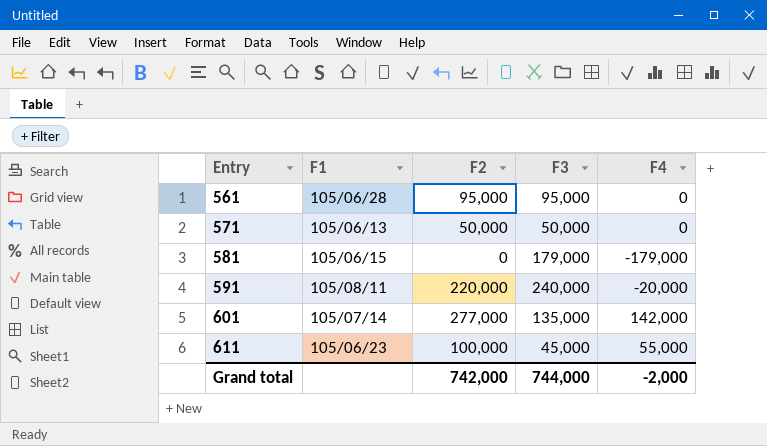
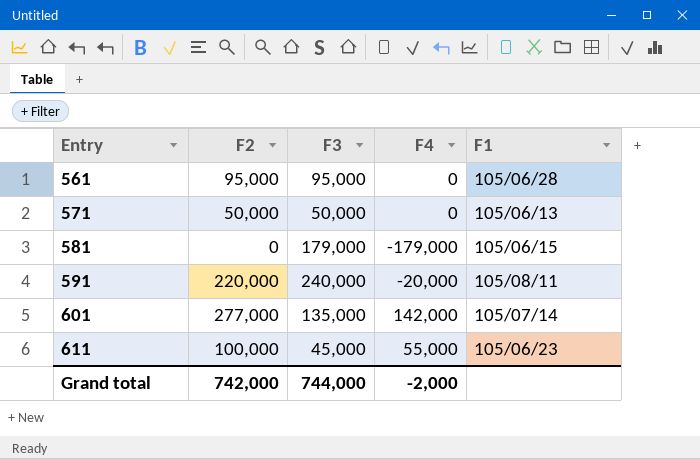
column F1 | position: 2 -> 5

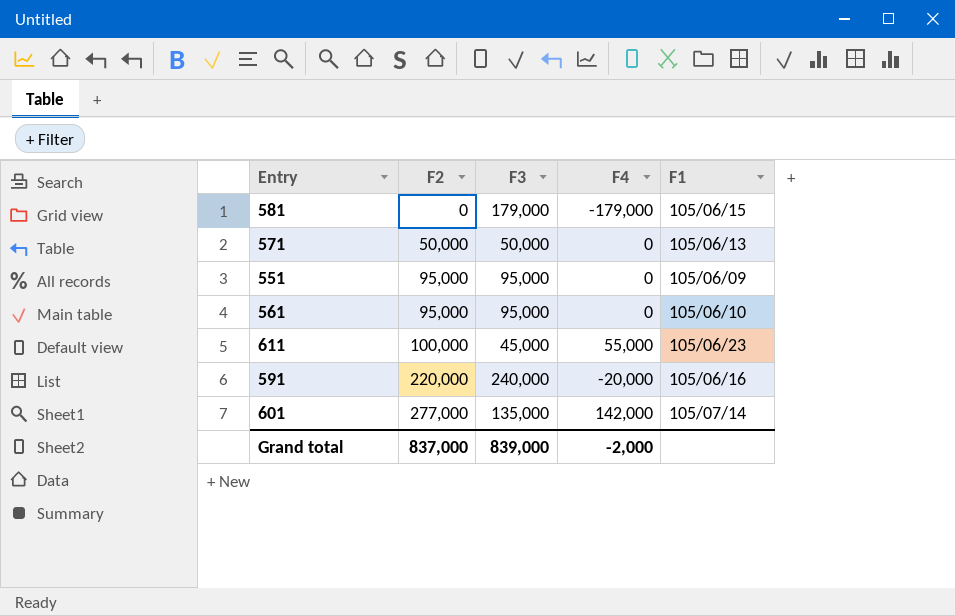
row order: Entry ascending -> F2 ascending
row 551: none -> 95,000 | 95,000 | 0 | 105/06/09
561 | F1: 105/06/28 -> 105/06/10
591 | F1: 105/08/11 -> 105/06/16
Grand total | F2: 742,000 -> 837,000
Grand total | F3: 744,000 -> 839,000

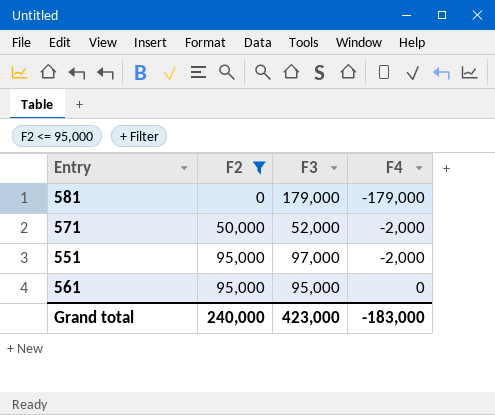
filter: none -> F2 <= 95,000
column F1 | position: 5 -> none
571 | F3: 50,000 -> 52,000
571 | F4: 0 -> -2,000
551 | F3: 95,000 -> 97,000
551 | F4: 0 -> -2,000
Grand total | F2: 837,000 -> 240,000
Grand total | F3: 839,000 -> 423,000
Grand total | F4: -2,000 -> -183,000

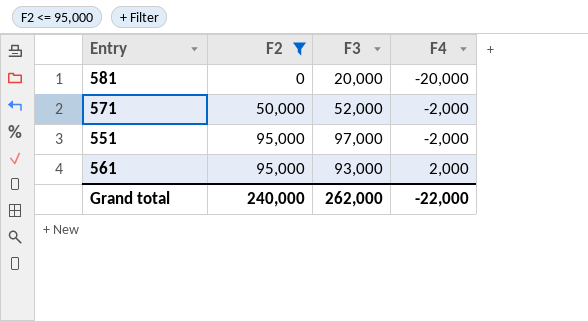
581 | F3: 179,000 -> 20,000
581 | F4: -179,000 -> -20,000
561 | F3: 95,000 -> 93,000
561 | F4: 0 -> 2,000
Grand total | F3: 423,000 -> 262,000
Grand total | F4: -183,000 -> -22,000

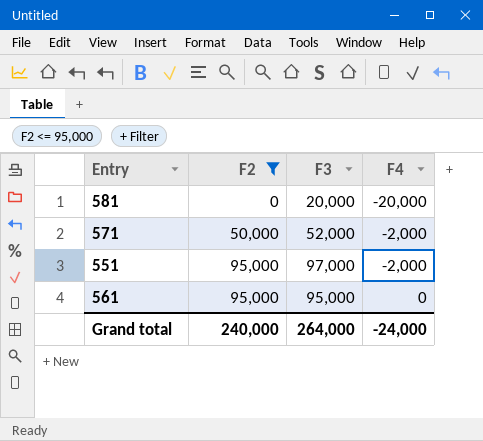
561 | F3: 93,000 -> 95,000
561 | F4: 2,000 -> 0
Grand total | F3: 262,000 -> 264,000
Grand total | F4: -22,000 -> -24,000

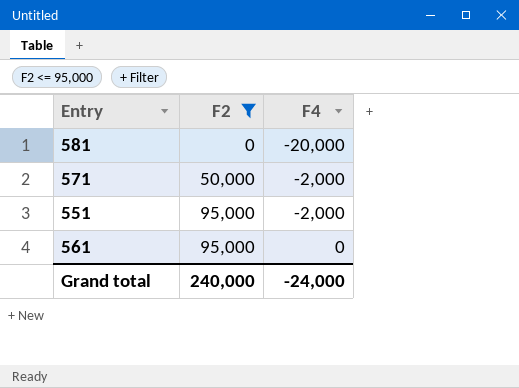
column F3 | formula: [F2] - [F4] -> none

